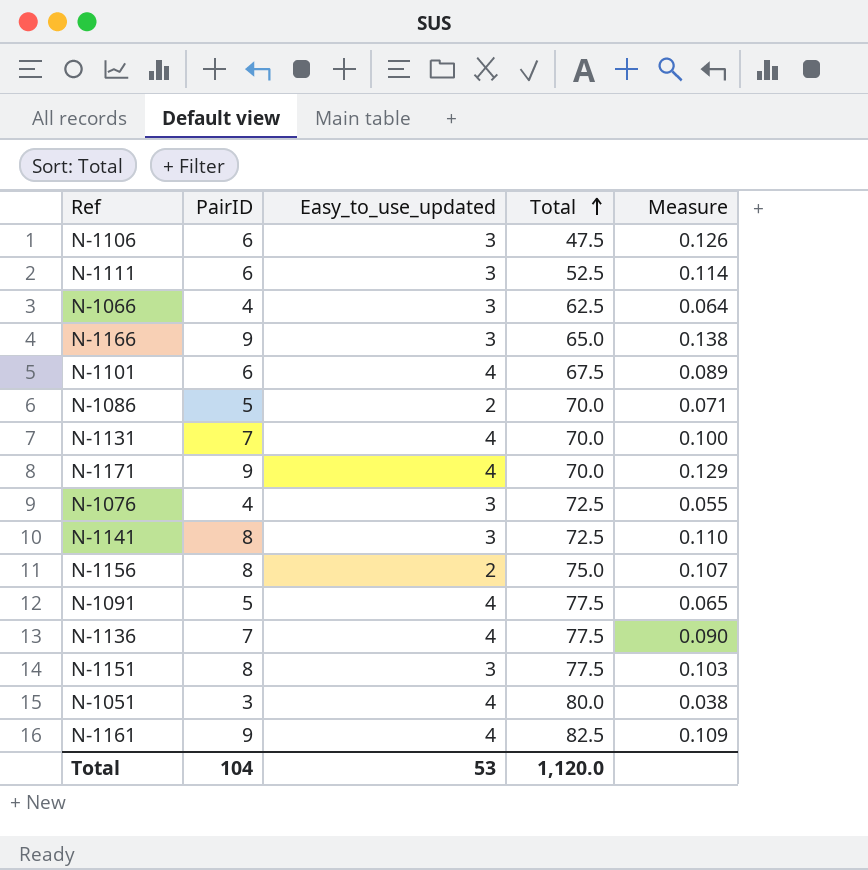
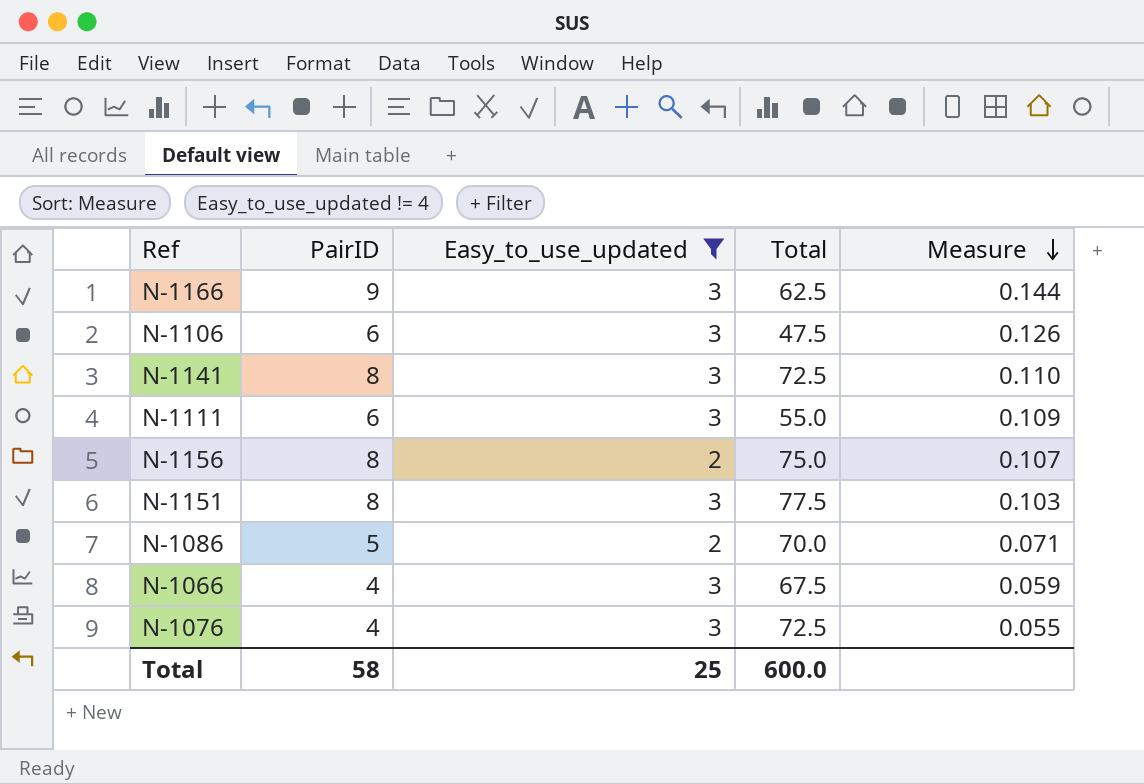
filter: none -> Easy_to_use_updated != 4
row order: Total ascending -> Measure descending
N-1166 | Total: 65.0 -> 62.5
N-1166 | Measure: 0.138 -> 0.144
N-1111 | Total: 52.5 -> 55.0
N-1111 | Measure: 0.114 -> 0.109
N-1066 | Total: 62.5 -> 67.5
N-1066 | Measure: 0.064 -> 0.059
Total | PairID: 104 -> 58
Total | Easy_to_use_updated: 53 -> 25
Total | Total: 1,120.0 -> 600.0

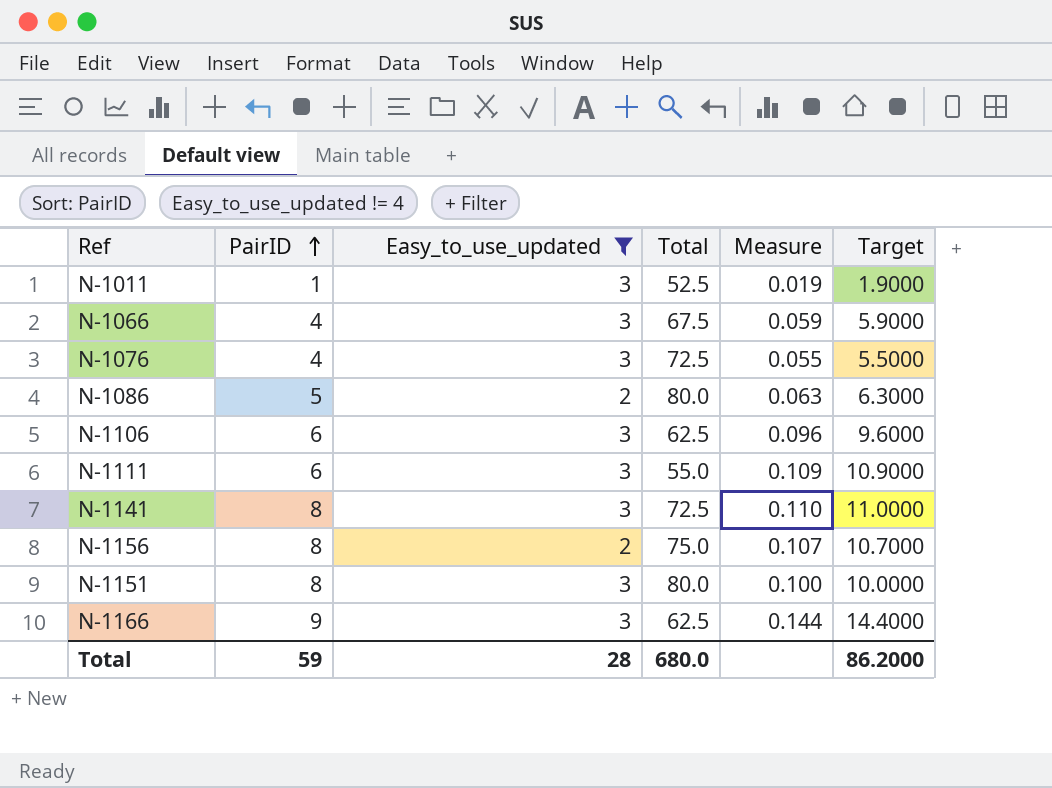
row order: Measure descending -> PairID ascending
column Target | formula: none -> [Measure] * 100
row N-1011: none -> 1 | 3 | 52.5 | 0.019 | 1.9000
N-1086 | Total: 70.0 -> 80.0
N-1086 | Measure: 0.071 -> 0.063
N-1106 | Total: 47.5 -> 62.5
N-1106 | Measure: 0.126 -> 0.096
N-1151 | Total: 77.5 -> 80.0
N-1151 | Measure: 0.103 -> 0.100
Total | PairID: 58 -> 59
Total | Easy_to_use_updated: 25 -> 28
Total | Total: 600.0 -> 680.0

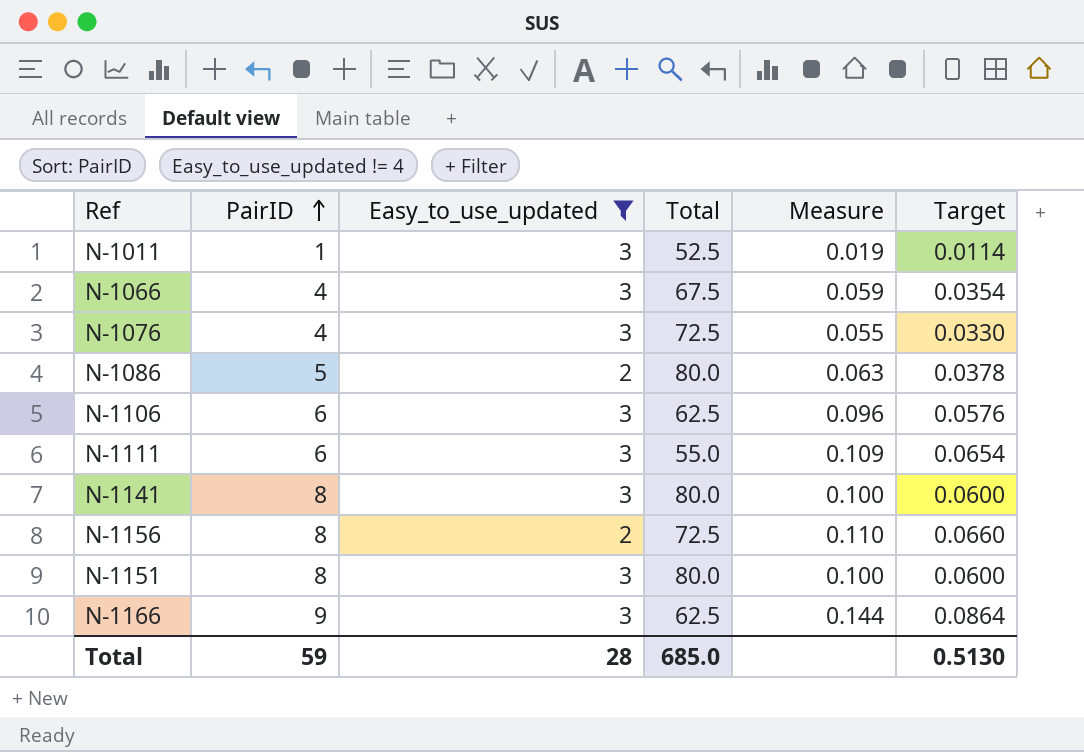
column Target | formula: [Measure] * 100 -> [Measure] * 0.6
N-1141 | Total: 72.5 -> 80.0
N-1141 | Measure: 0.110 -> 0.100
N-1156 | Total: 75.0 -> 72.5
N-1156 | Measure: 0.107 -> 0.110
Total | Total: 680.0 -> 685.0
Total | Target: 86.2000 -> 0.5130

